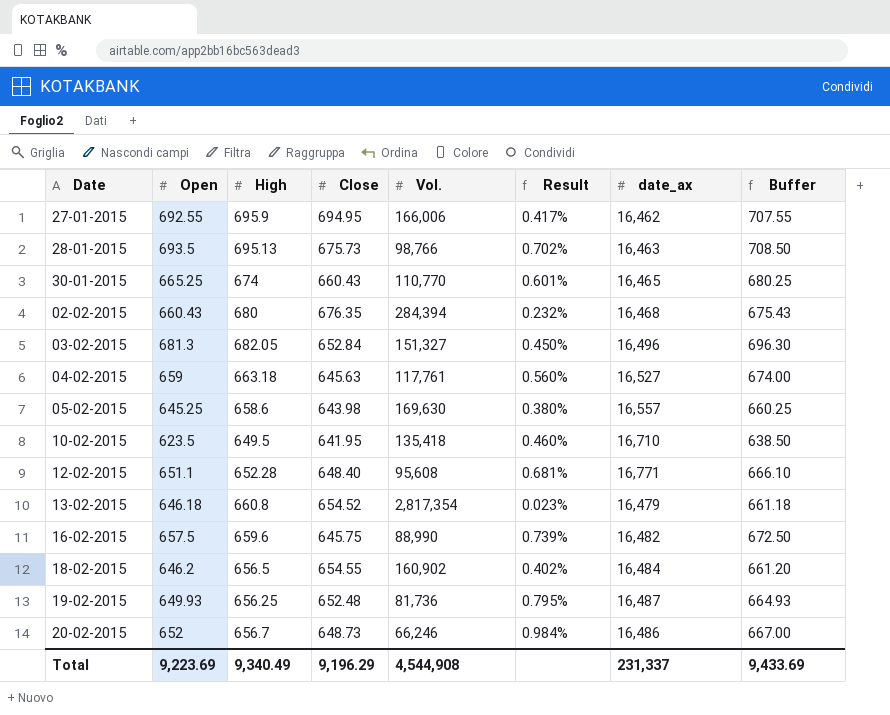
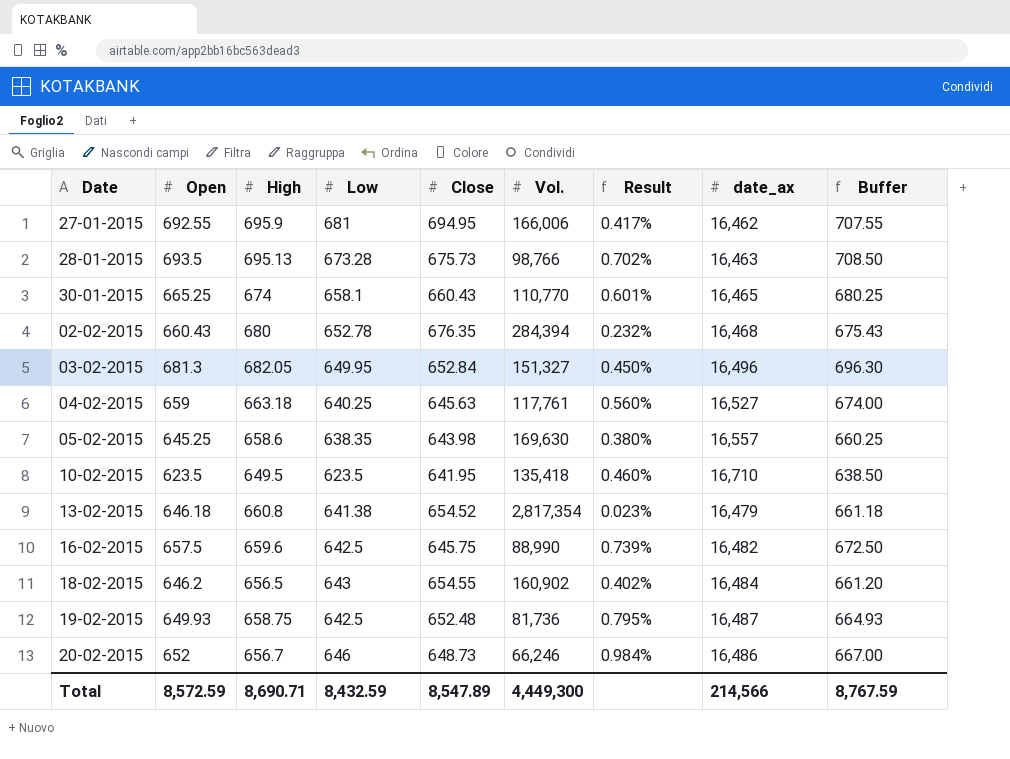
column Low | position: none -> 4
row 12-02-2015: 651.1 | 652.28 | 648.40 | 95,608 | 0.681% | 16,771 | 666.10 -> none
19-02-2015 | High: 656.25 -> 658.75
Total | Open: 9,223.69 -> 8,572.59
Total | High: 9,340.49 -> 8,690.71
Total | Close: 9,196.29 -> 8,547.89
Total | Vol.: 4,544,908 -> 4,449,300
Total | date_ax: 231,337 -> 214,566
Total | Buffer: 9,433.69 -> 8,767.59

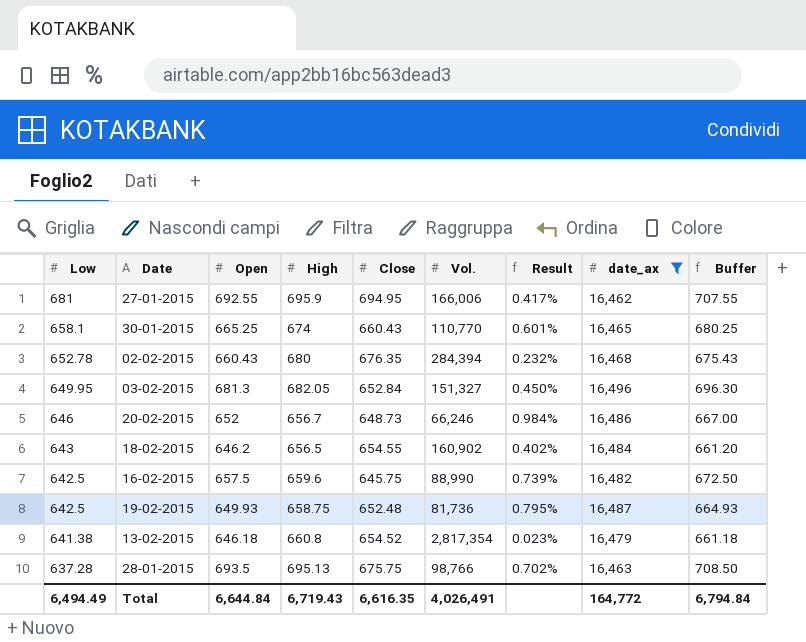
filter: none -> date_ax <= 16,496
row order: Date ascending -> Low descending
column Low | position: 4 -> 1
28-01-2015 | Low: 673.28 -> 637.28
28-01-2015 | Close: 675.73 -> 675.75
Total | Low: 8,432.59 -> 6,494.49
Total | Open: 8,572.59 -> 6,644.84
Total | High: 8,690.71 -> 6,719.43
Total | Close: 8,547.89 -> 6,616.35
Total | Vol.: 4,449,300 -> 4,026,491
Total | date_ax: 214,566 -> 164,772
Total | Buffer: 8,767.59 -> 6,794.84

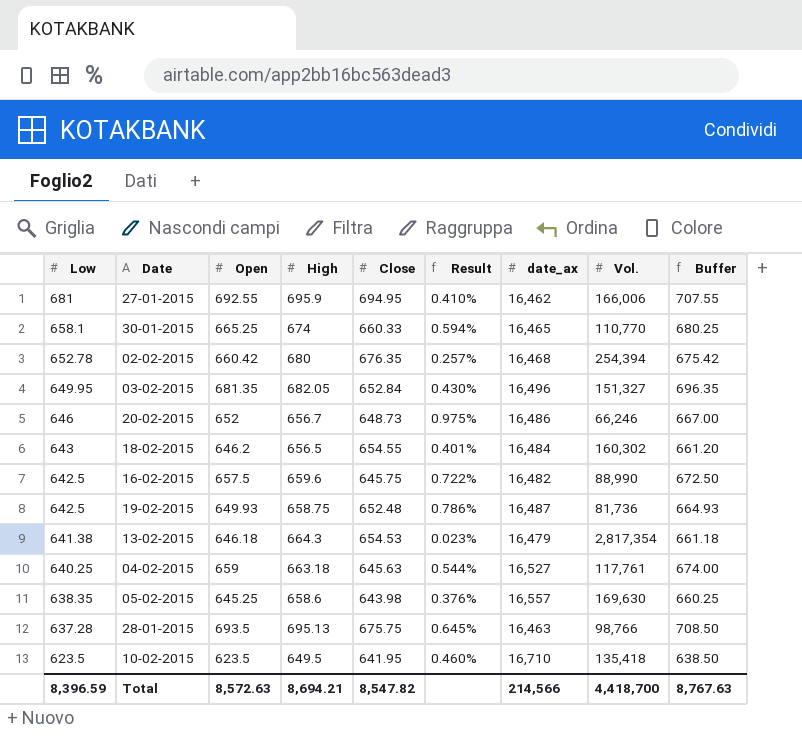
filter: date_ax <= 16,496 -> none
column Result | formula: [Open] / [Vol.] -> [Low] / [Vol.]
column Vol. | position: 6 -> 8
30-01-2015 | Close: 660.43 -> 660.33
02-02-2015 | Open: 660.43 -> 660.42
02-02-2015 | Vol.: 284,394 -> 254,394
02-02-2015 | Buffer: 675.43 -> 675.42
03-02-2015 | Open: 681.3 -> 681.35
03-02-2015 | Buffer: 696.30 -> 696.35
18-02-2015 | Vol.: 160,902 -> 160,302
13-02-2015 | High: 660.8 -> 664.3
13-02-2015 | Close: 654.52 -> 654.53
Total | Low: 6,494.49 -> 8,396.59
Total | Open: 6,644.84 -> 8,572.63
Total | High: 6,719.43 -> 8,694.21
Total | Close: 6,616.35 -> 8,547.82
Total | date_ax: 164,772 -> 214,566
Total | Vol.: 4,026,491 -> 4,418,700
Total | Buffer: 6,794.84 -> 8,767.63

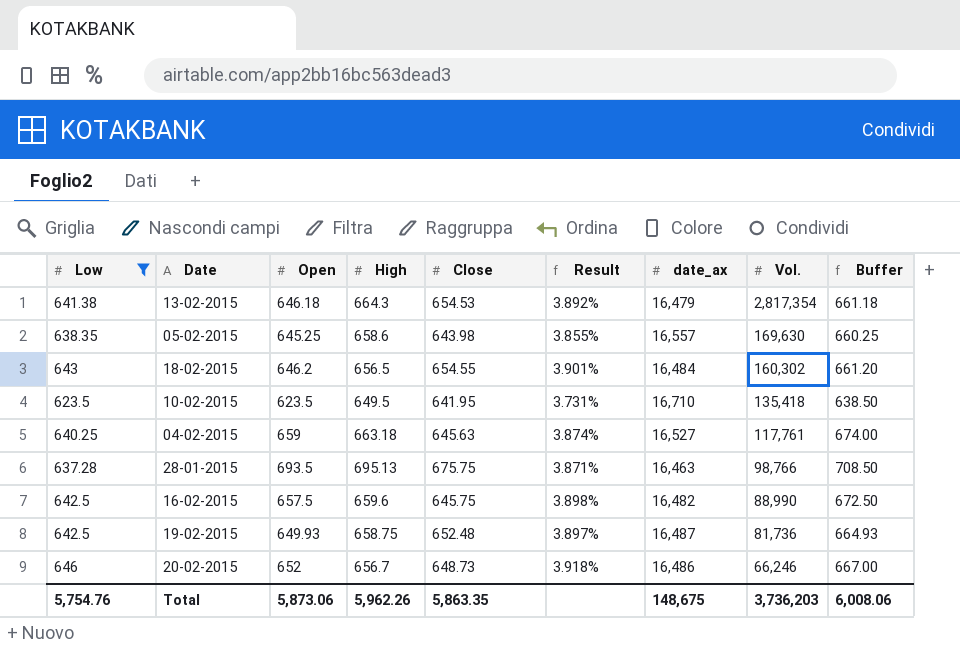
filter: none -> Low <= 646
row order: Low descending -> Vol. descending
column Result | formula: [Low] / [Vol.] -> [Low] / [date_ax]
Total | Low: 8,396.59 -> 5,754.76
Total | Open: 8,572.63 -> 5,873.06
Total | High: 8,694.21 -> 5,962.26
Total | Close: 8,547.82 -> 5,863.35
Total | date_ax: 214,566 -> 148,675
Total | Vol.: 4,418,700 -> 3,736,203
Total | Buffer: 8,767.63 -> 6,008.06

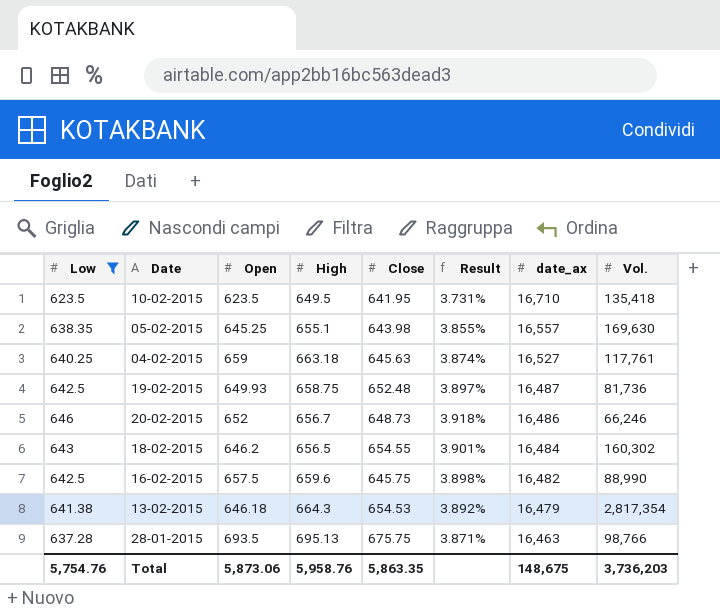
row order: Vol. descending -> date_ax descending
column Buffer | formula: [Open] + 15 -> none
05-02-2015 | High: 658.6 -> 655.1
Total | High: 5,962.26 -> 5,958.76

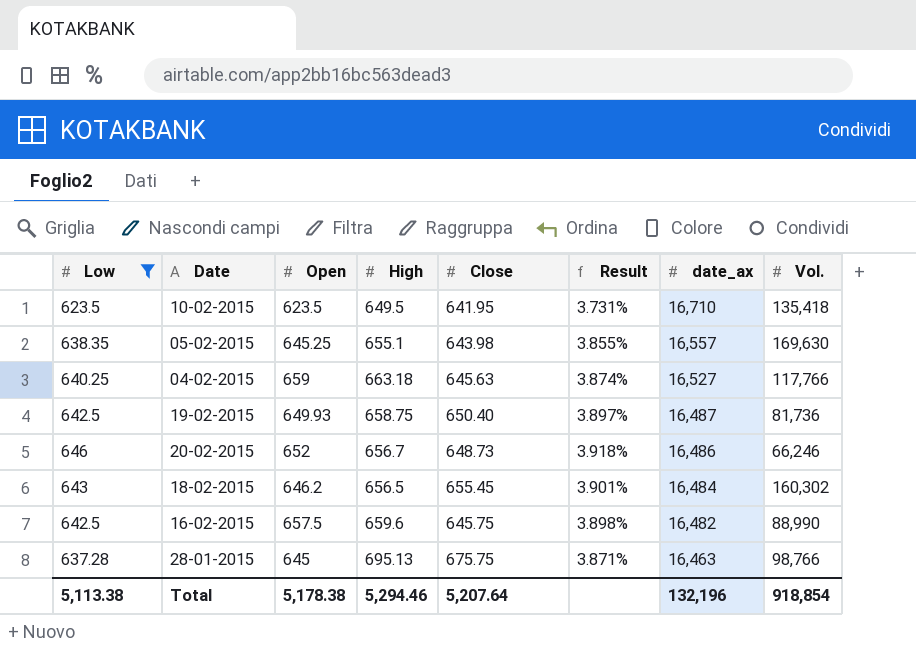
row 13-02-2015: 641.38 | 646.18 | 664.3 | 654.53 | 3.892% | 16,479 | 2,817,354 -> none
04-02-2015 | Vol.: 117,761 -> 117,766
19-02-2015 | Close: 652.48 -> 650.40
18-02-2015 | Close: 654.55 -> 655.45
28-01-2015 | Open: 693.5 -> 645
Total | Low: 5,754.76 -> 5,113.38
Total | Open: 5,873.06 -> 5,178.38
Total | High: 5,958.76 -> 5,294.46
Total | Close: 5,863.35 -> 5,207.64
Total | date_ax: 148,675 -> 132,196
Total | Vol.: 3,736,203 -> 918,854

